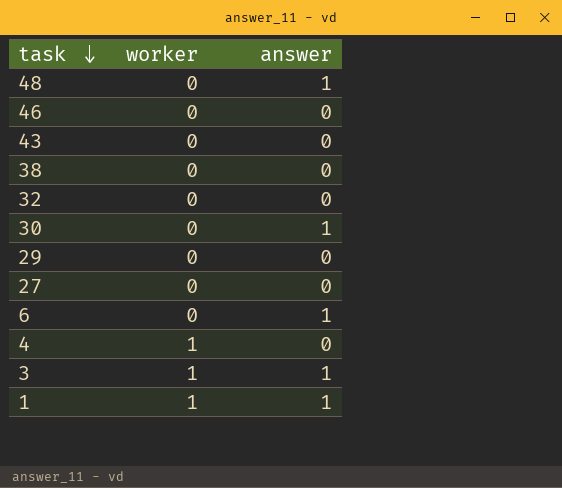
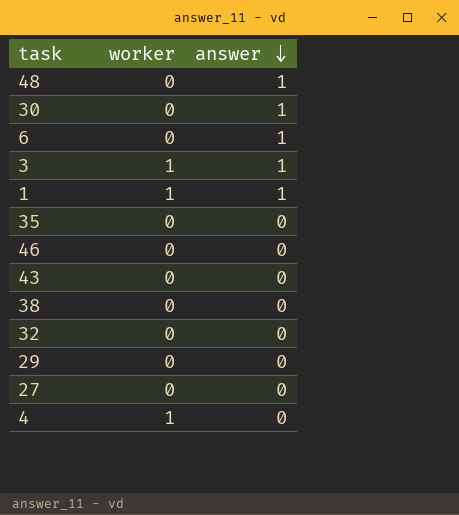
row order: task descending -> answer descending
row 35: none -> 0 | 0

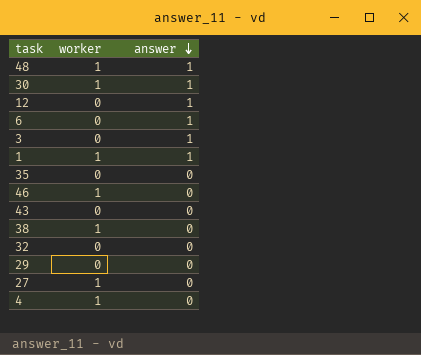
48 | worker: 0 -> 1
30 | worker: 0 -> 1
row 12: none -> 0 | 1
3 | worker: 1 -> 0
46 | worker: 0 -> 1
38 | worker: 0 -> 1
27 | worker: 0 -> 1

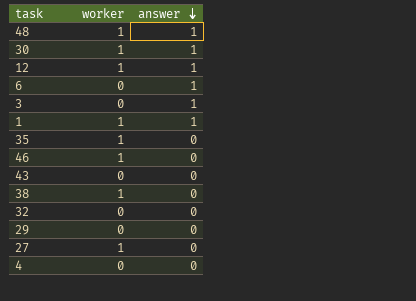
12 | worker: 0 -> 1
35 | worker: 0 -> 1
4 | worker: 1 -> 0

